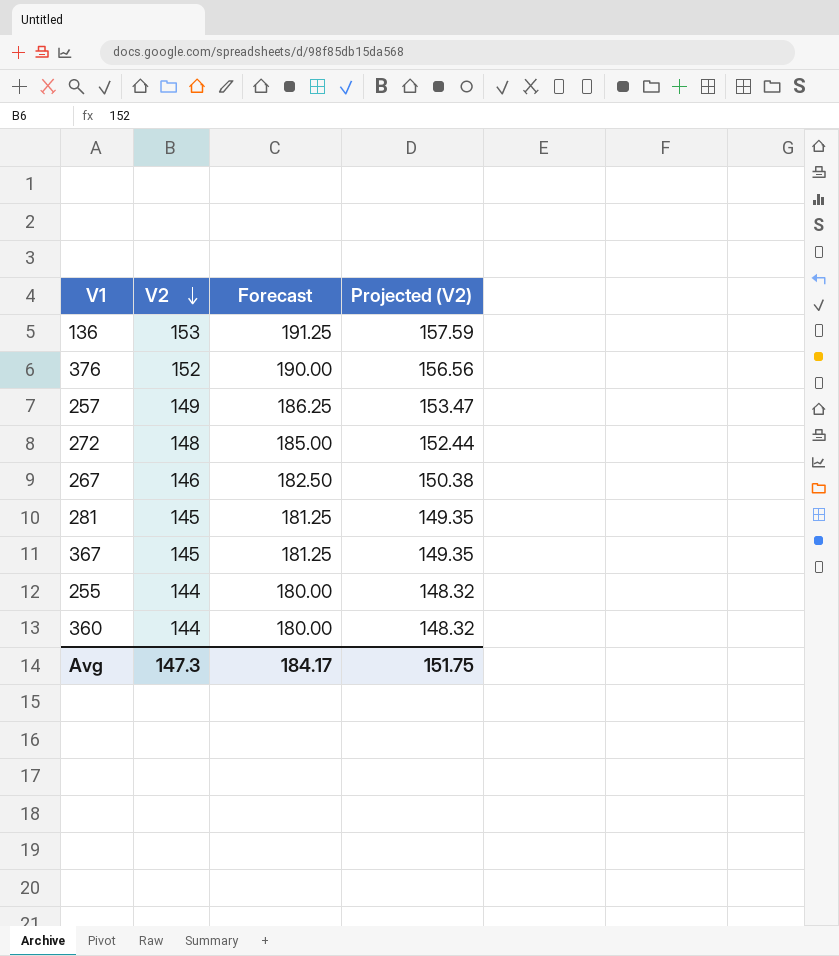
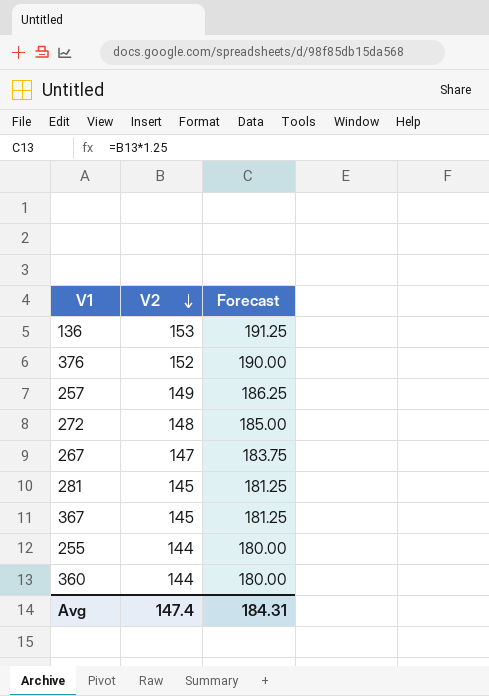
column Projected (V2) | formula: [V2] * 1.03 -> none
267 | V2: 146 -> 147
267 | Forecast: 182.50 -> 183.75
Avg | V2: 147.3 -> 147.4
Avg | Forecast: 184.17 -> 184.31

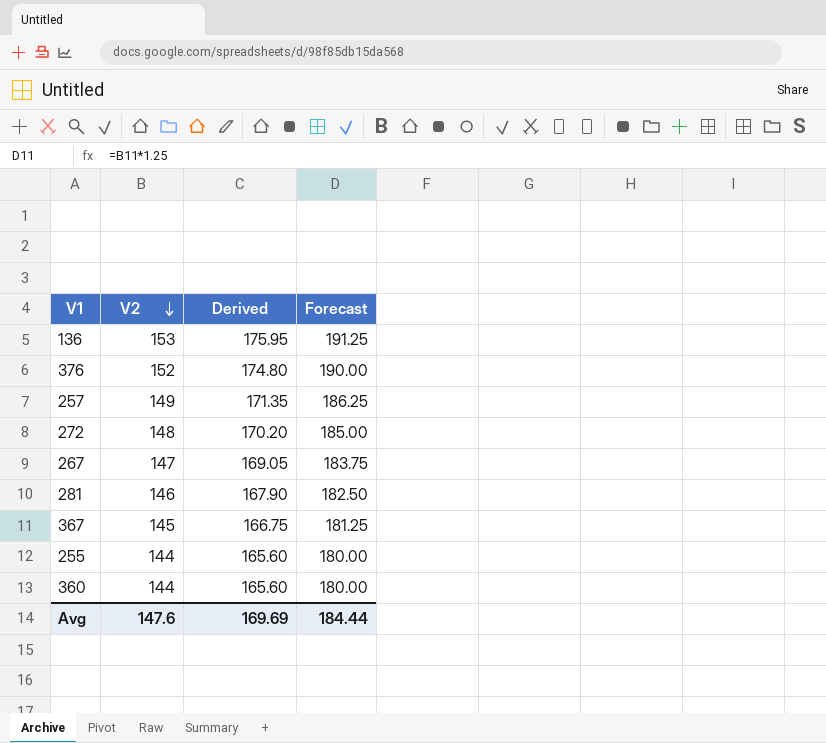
column Derived | formula: none -> [V2] * 1.15
281 | V2: 145 -> 146
281 | Forecast: 181.25 -> 182.50
Avg | V2: 147.4 -> 147.6
Avg | Forecast: 184.31 -> 184.44

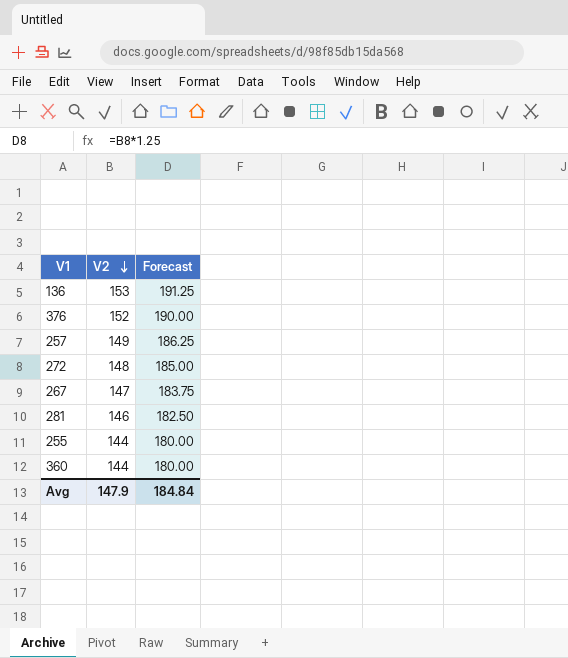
column Derived | formula: [V2] * 1.15 -> none
row 367: 145 | 166.75 | 181.25 -> none
Avg | V2: 147.6 -> 147.9
Avg | Forecast: 184.44 -> 184.84

